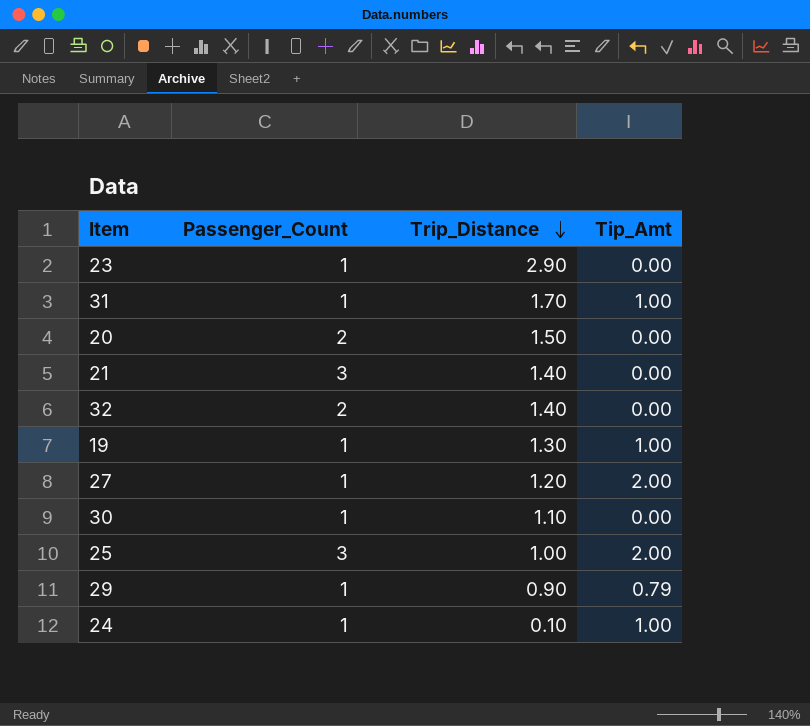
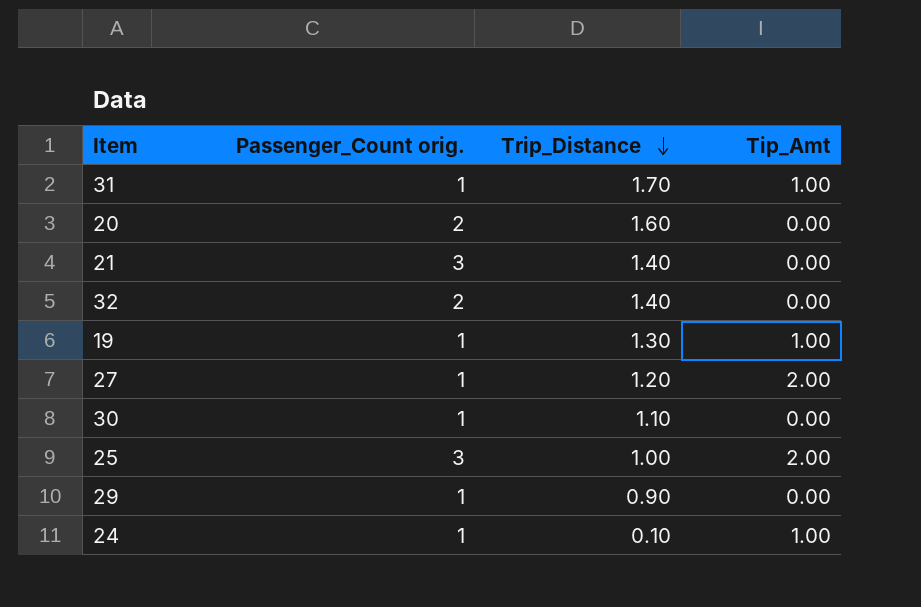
column name: Passenger_Count -> Passenger_Count orig.
row 23: 1 | 2.90 | 0.00 -> none
20 | Trip_Distance: 1.50 -> 1.60
29 | Tip_Amt: 0.79 -> 0.00

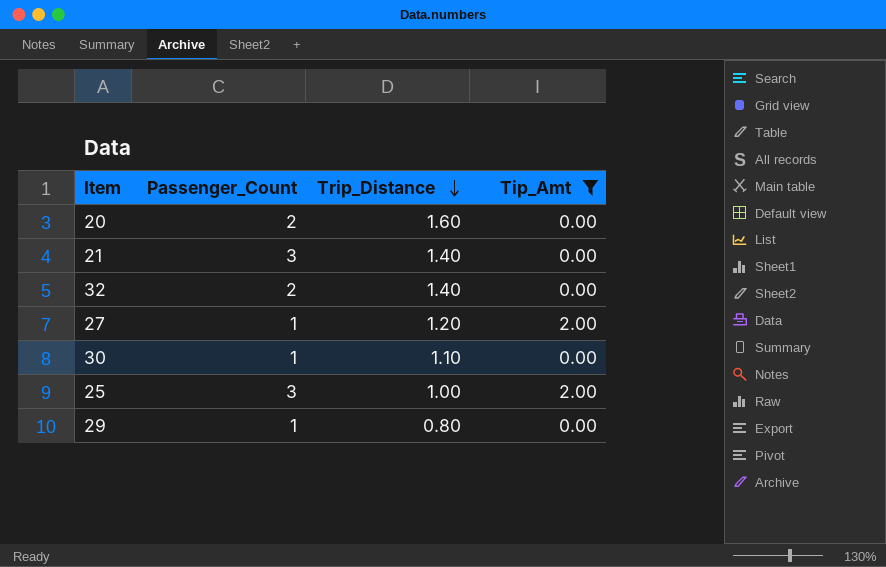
filter: none -> Tip_Amt != 1.00
column name: Passenger_Count orig. -> Passenger_Count
29 | Trip_Distance: 0.90 -> 0.80

